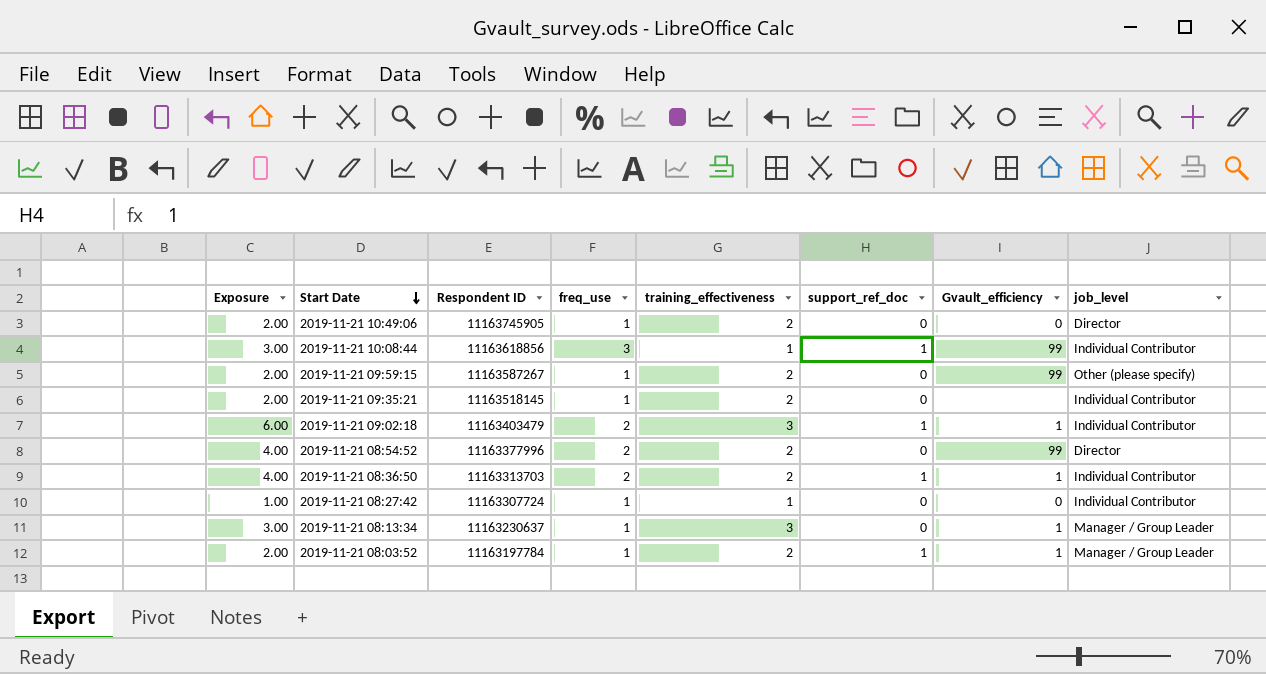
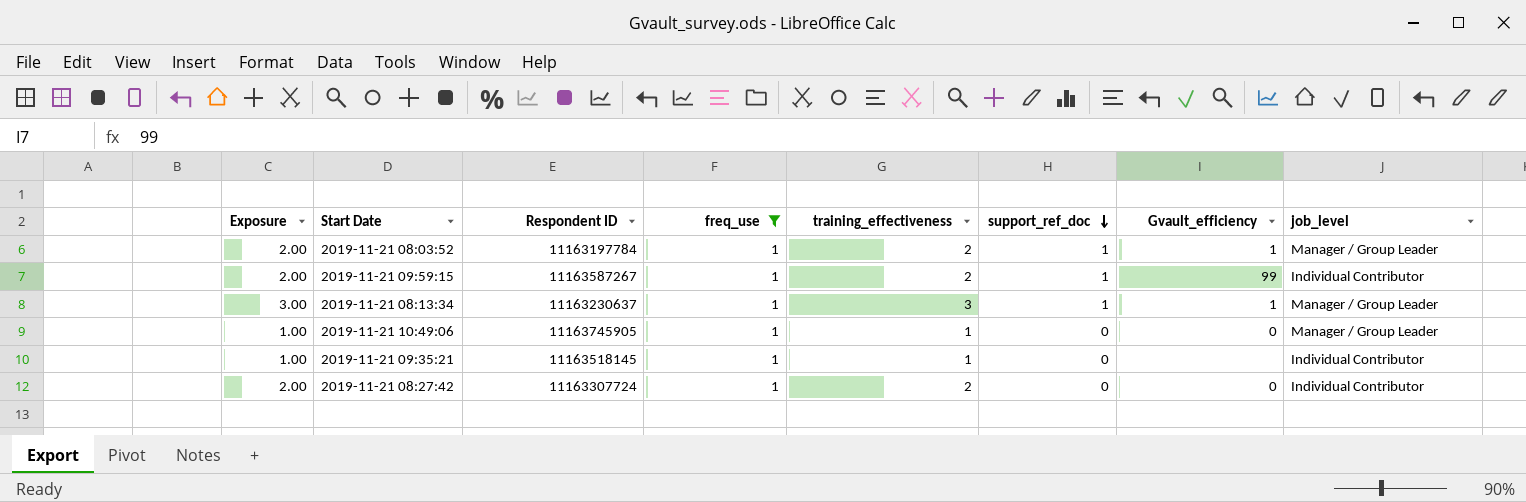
filter: none -> freq_use = 1
row order: Start Date descending -> support_ref_doc descending
2019-11-21 09:59:15 | support_ref_doc: 0 -> 1
2019-11-21 09:59:15 | job_level: Other (please specify) -> Individual Contributor
2019-11-21 08:13:34 | support_ref_doc: 0 -> 1
2019-11-21 10:49:06 | Exposure: 2.00 -> 1.00
2019-11-21 10:49:06 | training_effectiveness: 2 -> 1
2019-11-21 10:49:06 | job_level: Director -> Manager / Group Leader
2019-11-21 09:35:21 | Exposure: 2.00 -> 1.00
2019-11-21 09:35:21 | training_effectiveness: 2 -> 1
2019-11-21 08:27:42 | Exposure: 1.00 -> 2.00
2019-11-21 08:27:42 | training_effectiveness: 1 -> 2

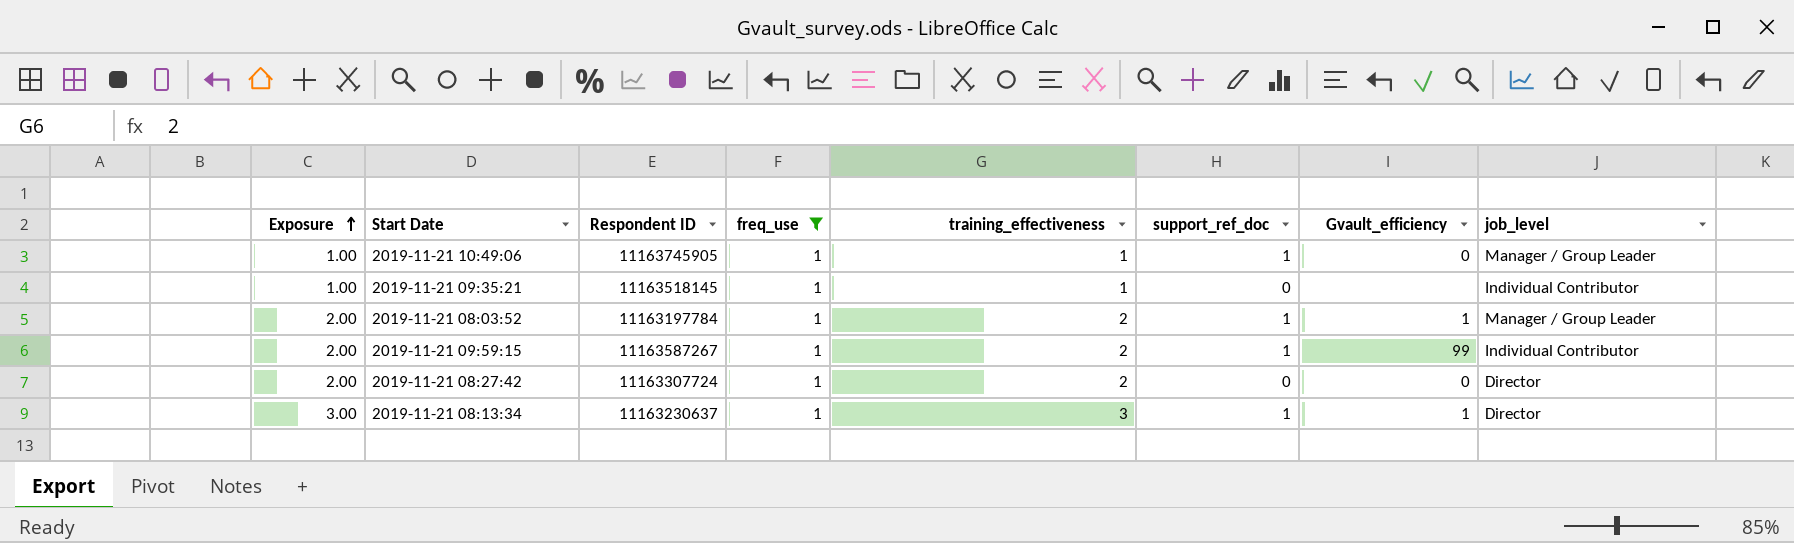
row order: support_ref_doc descending -> Exposure ascending
2019-11-21 10:49:06 | support_ref_doc: 0 -> 1
2019-11-21 08:27:42 | job_level: Individual Contributor -> Director
2019-11-21 08:13:34 | job_level: Manager / Group Leader -> Director

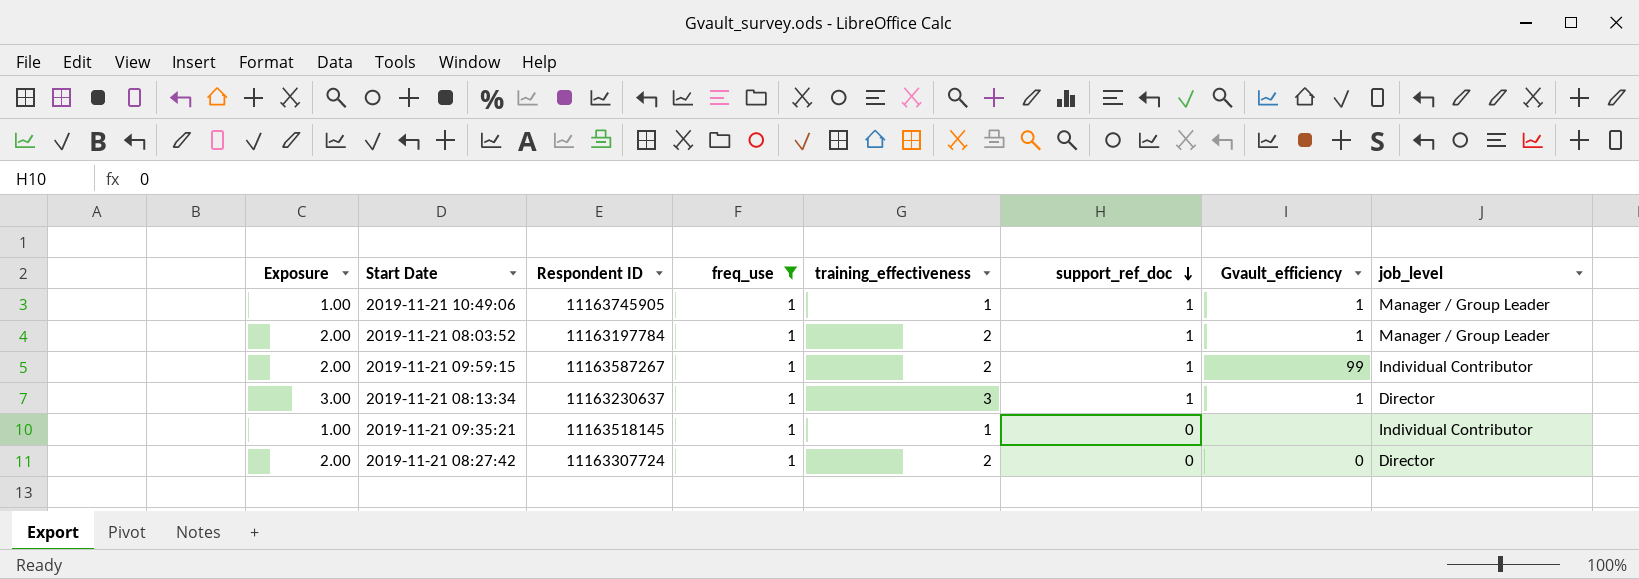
row order: Exposure ascending -> support_ref_doc descending
2019-11-21 10:49:06 | Gvault_efficiency: 0 -> 1

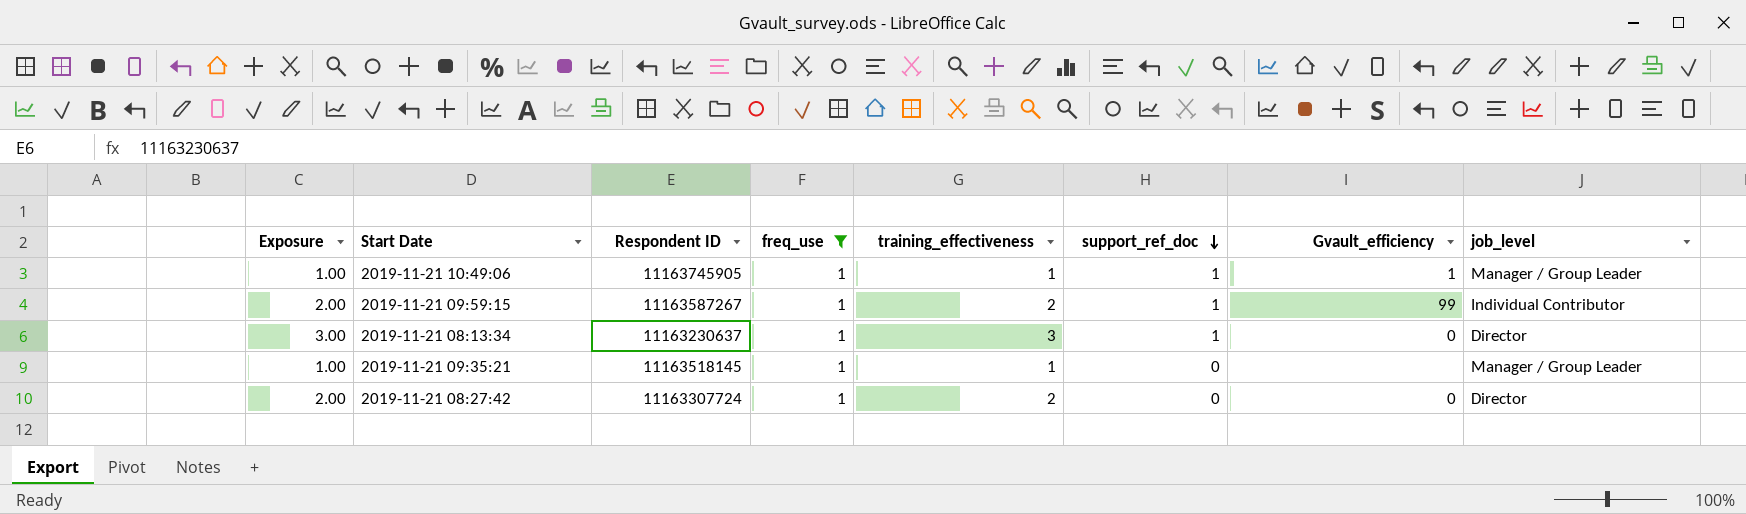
row 2019-11-21 08:03:52: 2.00 | 11163197784 | 1 | 2 | 1 | 1 | Manager / Group Leader -> none
2019-11-21 08:13:34 | Gvault_efficiency: 1 -> 0
2019-11-21 09:35:21 | job_level: Individual Contributor -> Manager / Group Leader

